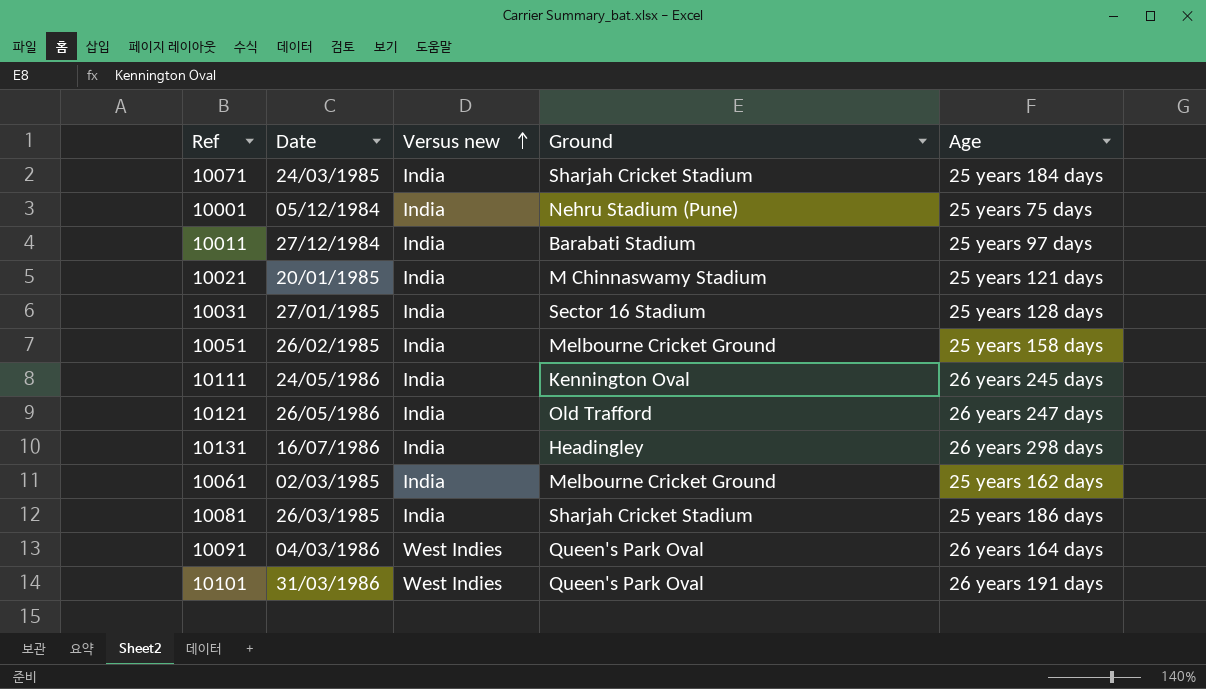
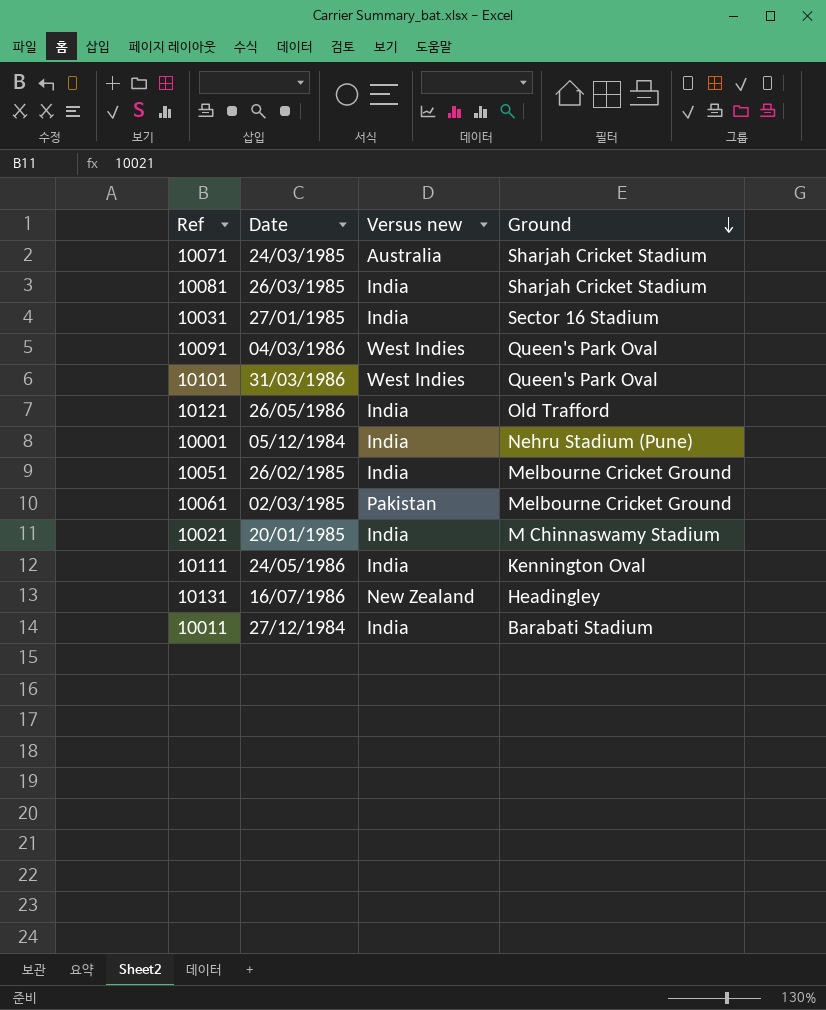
row order: Versus new ascending -> Ground descending
column Age | position: 5 -> none
10071 | Versus new: India -> Australia
10061 | Versus new: India -> Pakistan
10131 | Versus new: India -> New Zealand

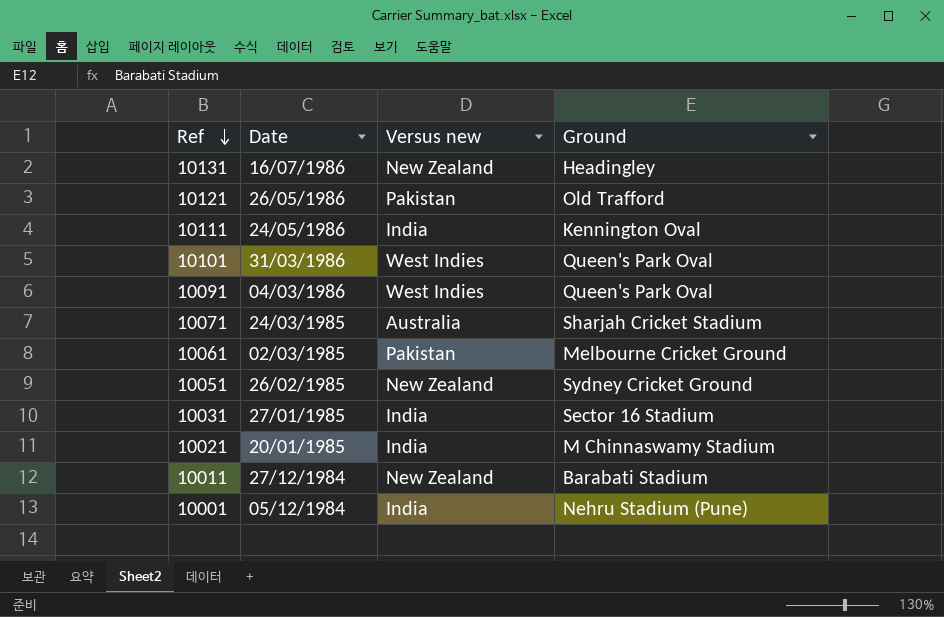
row order: Ground descending -> Ref descending
row 10081: 26/03/1985 | India | Sharjah Cricket Stadium -> none
10121 | Versus new: India -> Pakistan
10051 | Versus new: India -> New Zealand
10051 | Ground: Melbourne Cricket Ground -> Sydney Cricket Ground
10011 | Versus new: India -> New Zealand

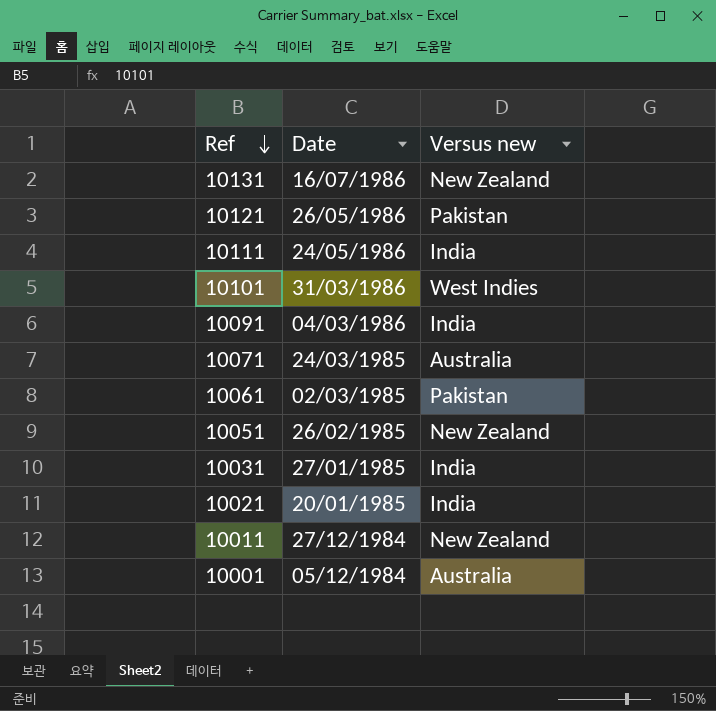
column Ground | position: 4 -> none
10091 | Versus new: West Indies -> India
10001 | Versus new: India -> Australia

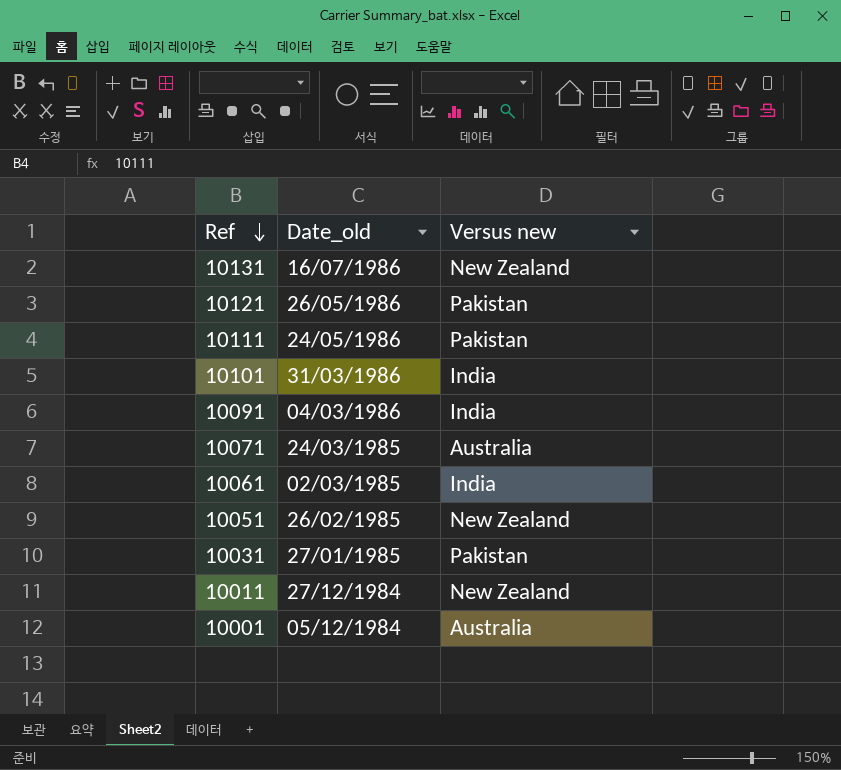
column name: Date -> Date_old
row 10021: 20/01/1985 | India -> none
10111 | Versus new: India -> Pakistan
10101 | Versus new: West Indies -> India
10061 | Versus new: Pakistan -> India
10031 | Versus new: India -> Pakistan

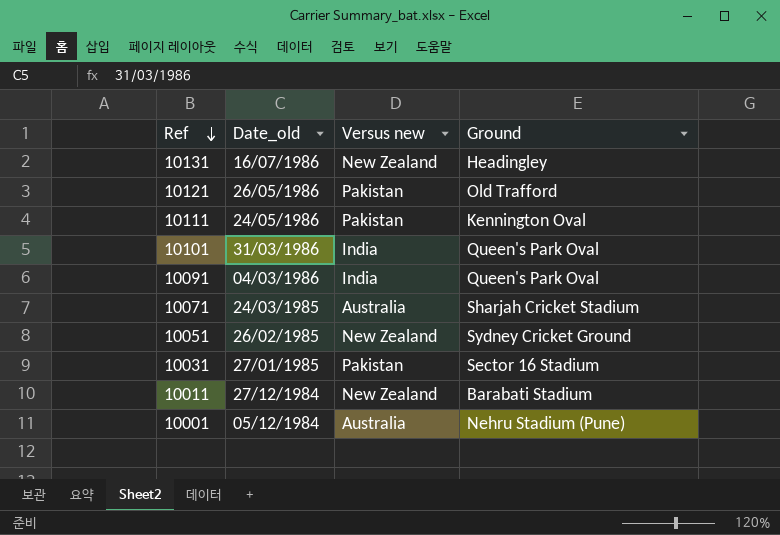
column Ground | position: none -> 4
row 10061: 02/03/1985 | India -> none

